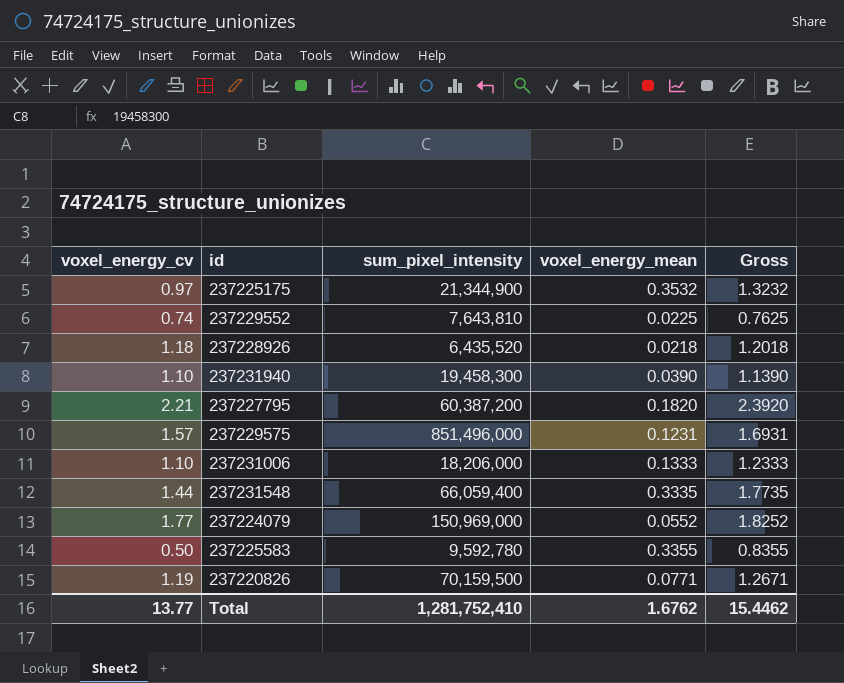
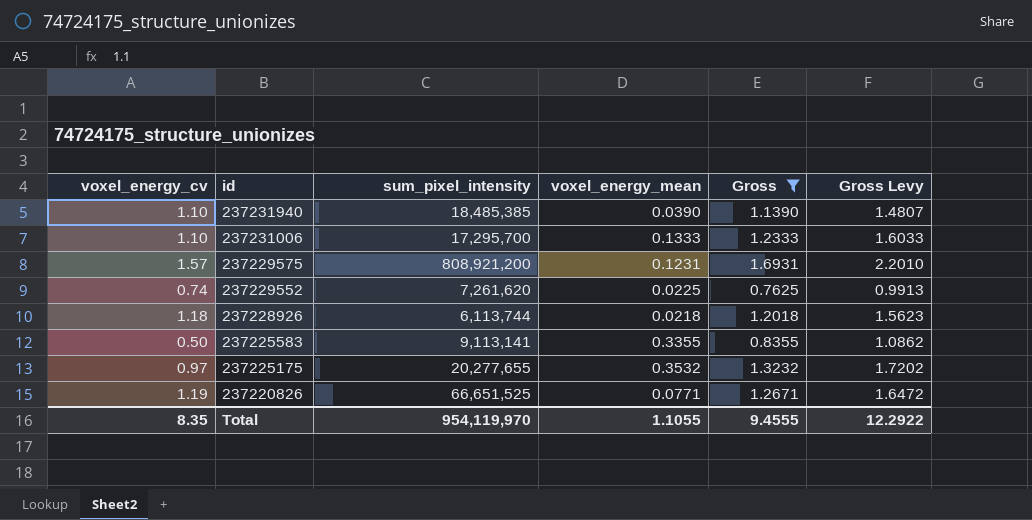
filter: none -> Gross <= 1.6931
row order: none -> id descending
column Gross Levy | formula: none -> [Gross] * 1.3
237231940 | sum_pixel_intensity: 19,458,300 -> 18,485,385
237231006 | sum_pixel_intensity: 18,206,000 -> 17,295,700
237229575 | sum_pixel_intensity: 851,496,000 -> 808,921,200
237229552 | sum_pixel_intensity: 7,643,810 -> 7,261,620
237228926 | sum_pixel_intensity: 6,435,520 -> 6,113,744
237225583 | sum_pixel_intensity: 9,592,780 -> 9,113,141
237225175 | sum_pixel_intensity: 21,344,900 -> 20,277,655
237220826 | sum_pixel_intensity: 70,159,500 -> 66,651,525
Total | voxel_energy_cv: 13.77 -> 8.35
Total | sum_pixel_intensity: 1,281,752,410 -> 954,119,970
Total | voxel_energy_mean: 1.6762 -> 1.1055
Total | Gross: 15.4462 -> 9.4555

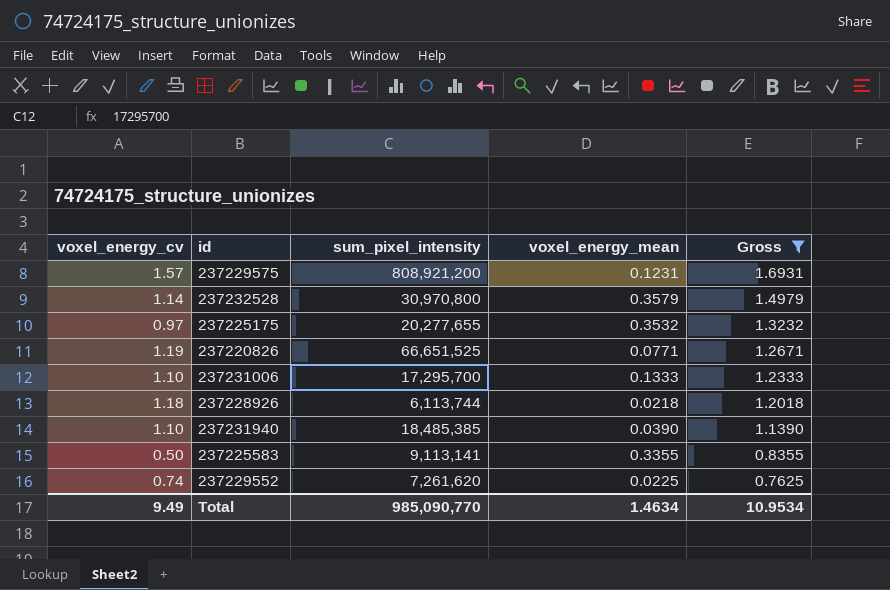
row order: id descending -> Gross descending
column Gross Levy | formula: [Gross] * 1.3 -> none
row 237232528: none -> 1.14 | 30,970,800 | 0.3579 | 1.4979
Total | voxel_energy_cv: 8.35 -> 9.49
Total | sum_pixel_intensity: 954,119,970 -> 985,090,770
Total | voxel_energy_mean: 1.1055 -> 1.4634
Total | Gross: 9.4555 -> 10.9534

